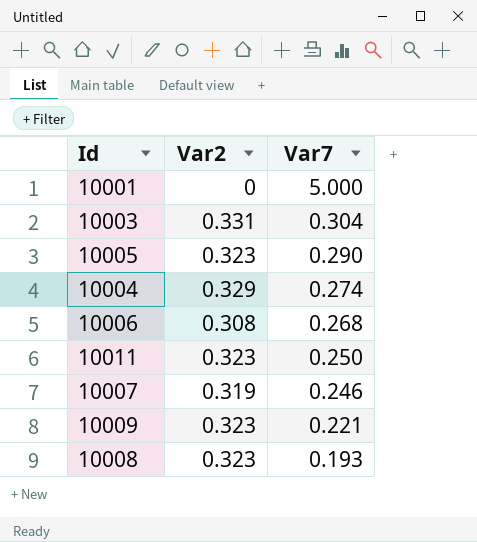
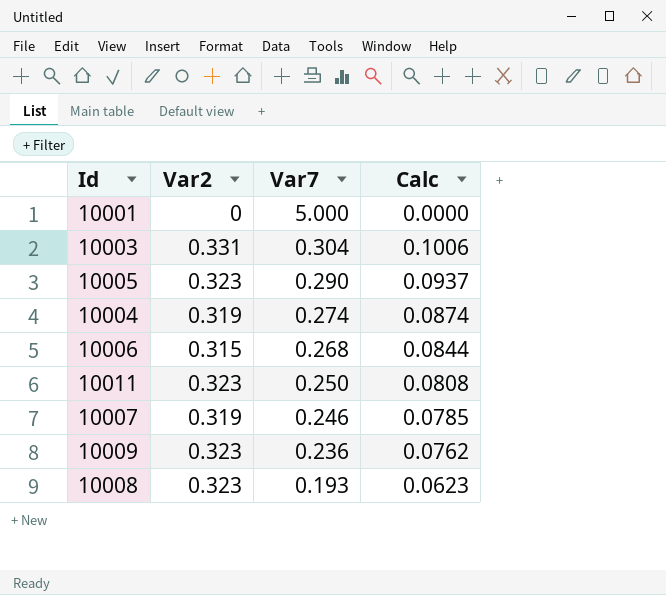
column Calc | formula: none -> [Var2] * [Var7]
10004 | Var2: 0.329 -> 0.319
10006 | Var2: 0.308 -> 0.315
10009 | Var7: 0.221 -> 0.236

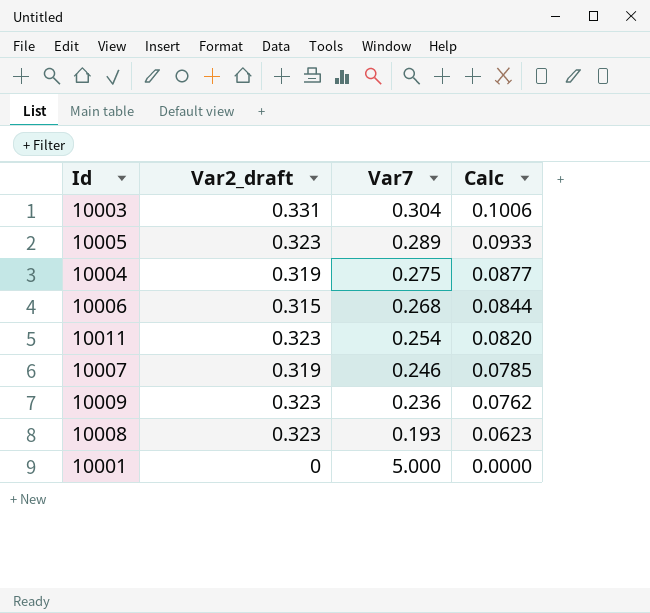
row order: Var7 descending -> Calc descending
column name: Var2 -> Var2_draft
10005 | Var7: 0.290 -> 0.289
10005 | Calc: 0.0937 -> 0.0933
10004 | Var7: 0.274 -> 0.275
10004 | Calc: 0.0874 -> 0.0877
10011 | Var7: 0.250 -> 0.254
10011 | Calc: 0.0808 -> 0.0820

